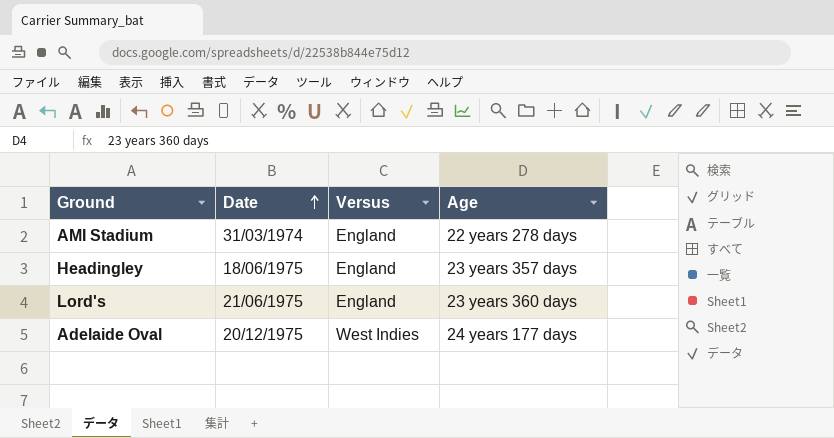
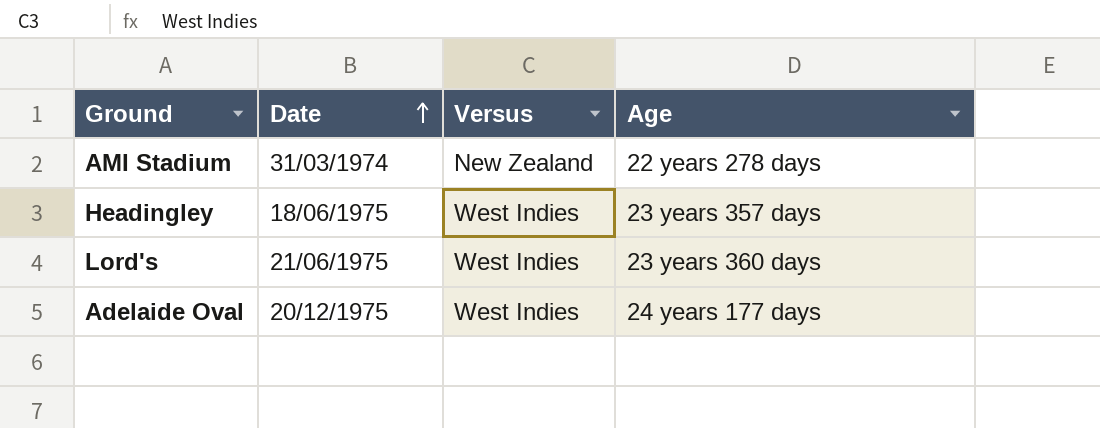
AMI Stadium | Versus: England -> New Zealand
Headingley | Versus: England -> West Indies
Lord's | Versus: England -> West Indies

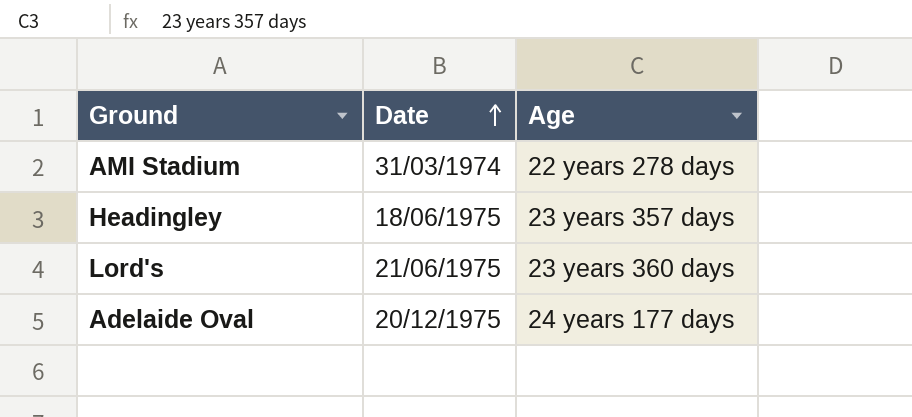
column Versus | position: 3 -> none

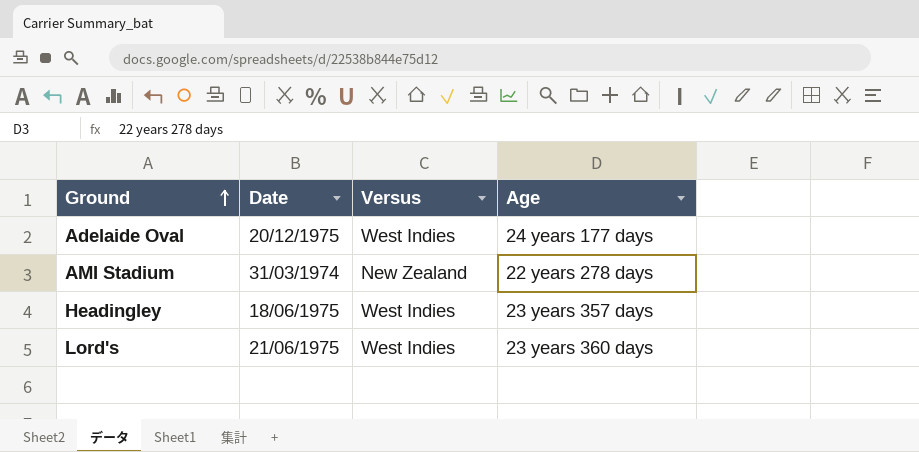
row order: Date ascending -> Ground ascending
column Versus | position: none -> 3

